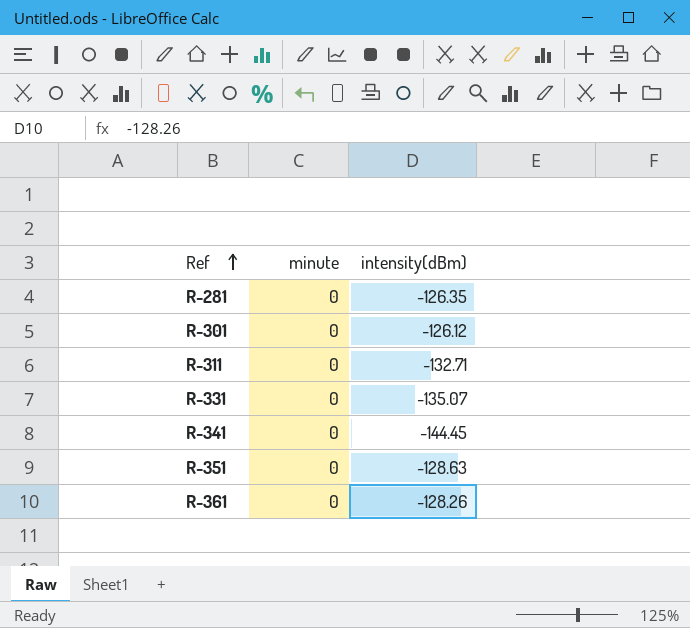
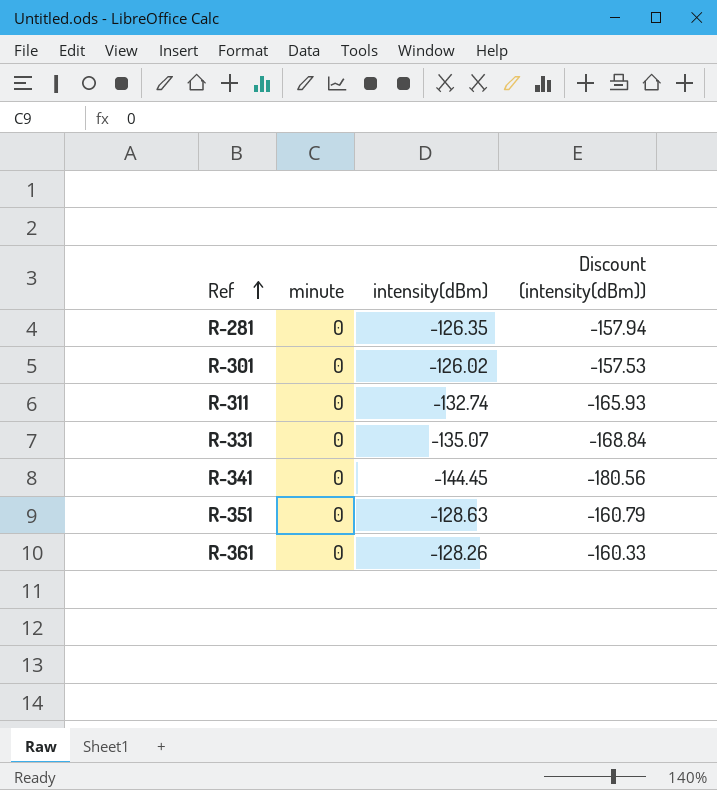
column Discount (intensity(dBm)) | formula: none -> [intensity(dBm)] * 1.25
R-301 | intensity(dBm): -126.12 -> -126.02
R-311 | intensity(dBm): -132.71 -> -132.74

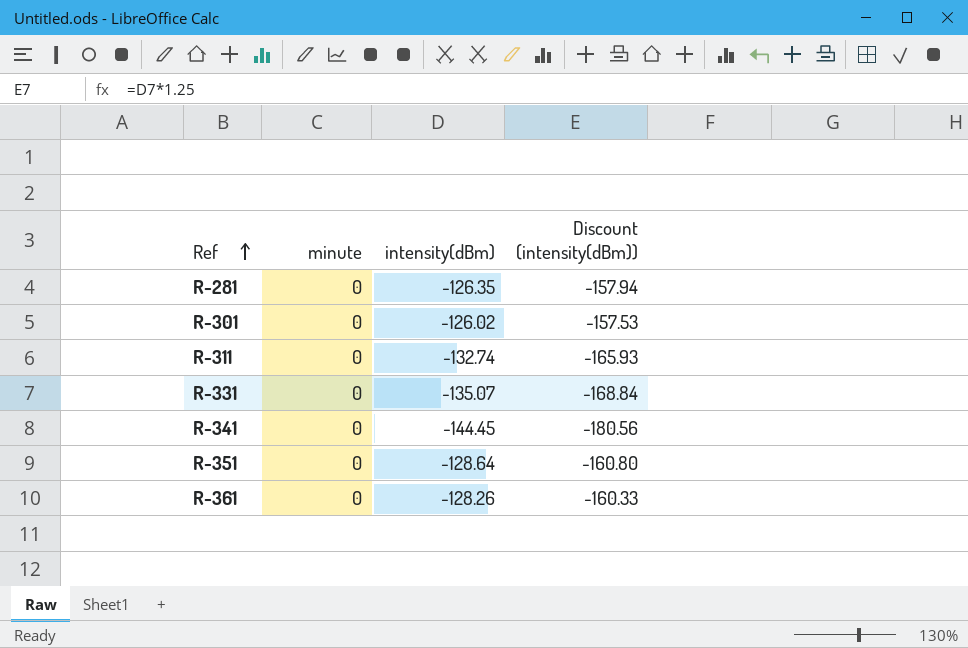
R-351 | intensity(dBm): -128.63 -> -128.64
R-351 | Discount (intensity(dBm)): -160.79 -> -160.80

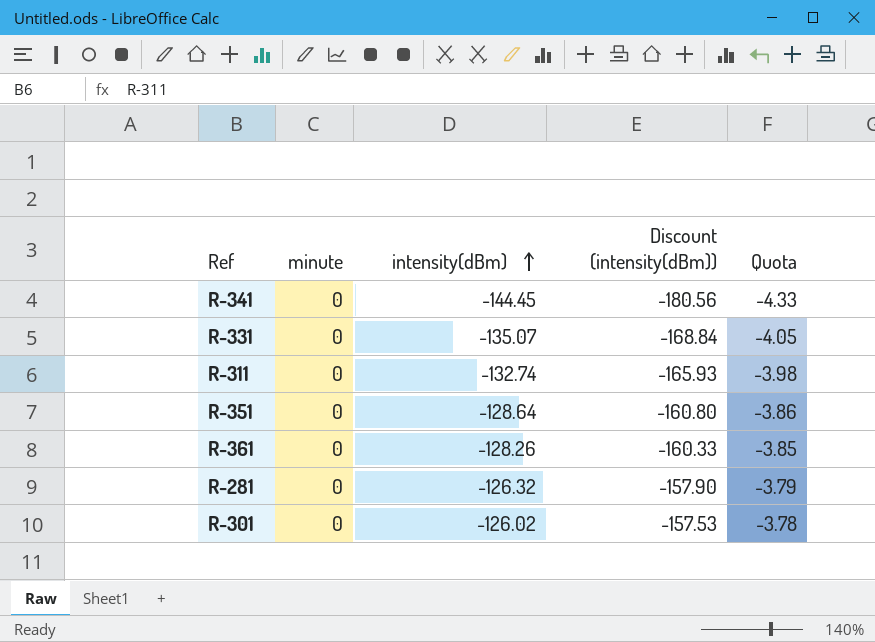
row order: Ref ascending -> intensity(dBm) ascending
column Quota | formula: none -> [intensity(dBm)] * 0.03
R-281 | intensity(dBm): -126.35 -> -126.32
R-281 | Discount (intensity(dBm)): -157.94 -> -157.90

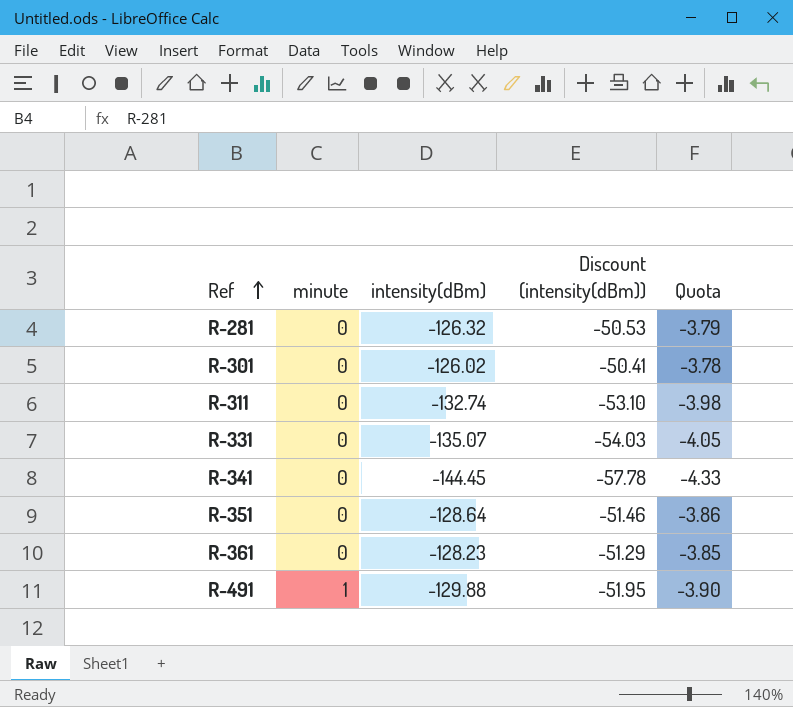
row order: intensity(dBm) ascending -> Ref ascending
column Discount (intensity(dBm)) | formula: [intensity(dBm)] * 1.25 -> [intensity(dBm)] * 0.4
R-361 | intensity(dBm): -128.26 -> -128.23
row R-491: none -> 1 | -129.88 | -51.95 | -3.90

